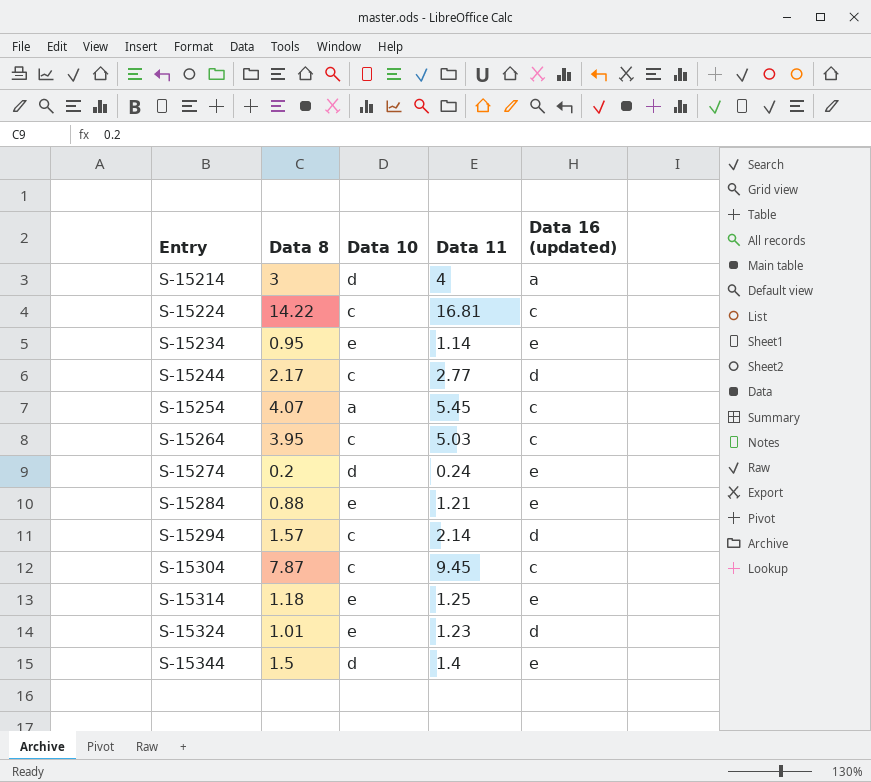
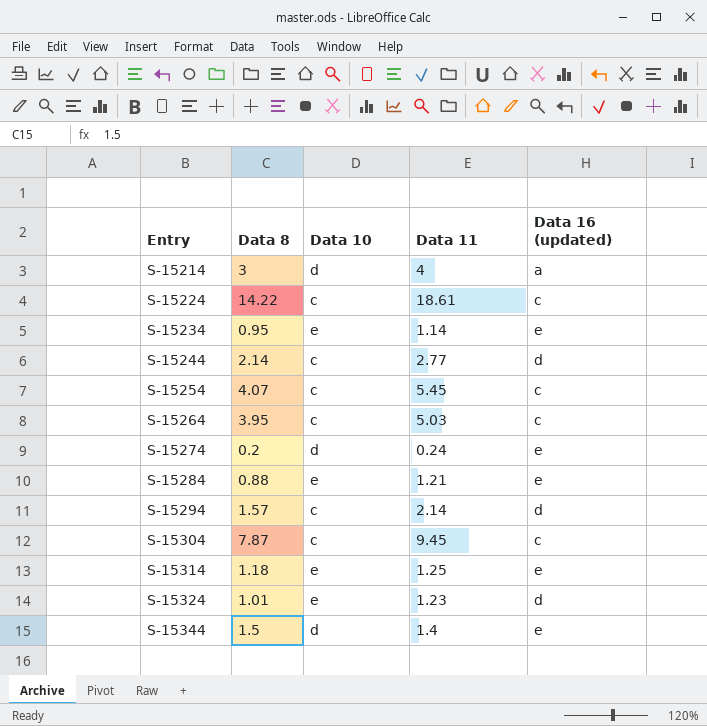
S-15224 | Data 11: 16.81 -> 18.61
S-15244 | Data 8: 2.17 -> 2.14
S-15254 | Data 10: a -> c

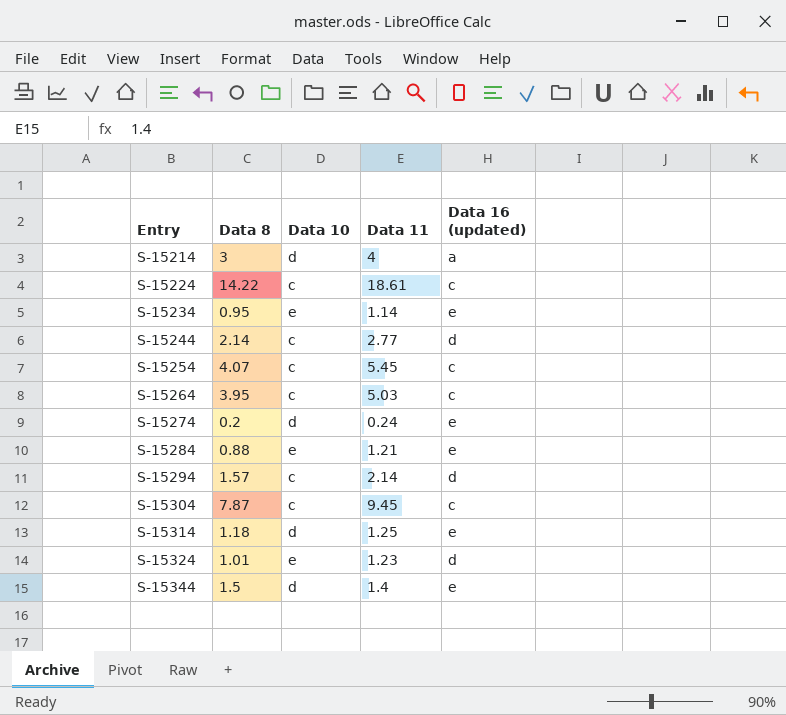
S-15314 | Data 10: e -> d

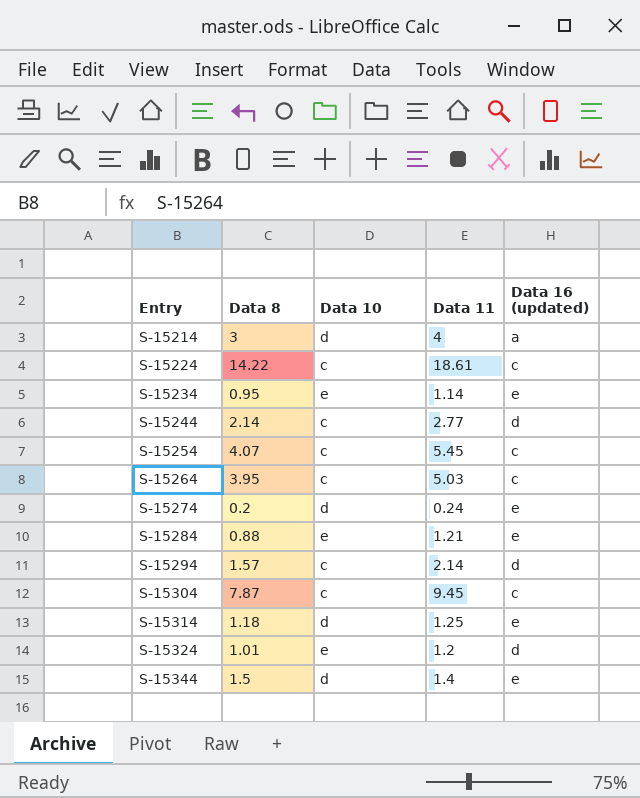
S-15324 | Data 11: 1.23 -> 1.2

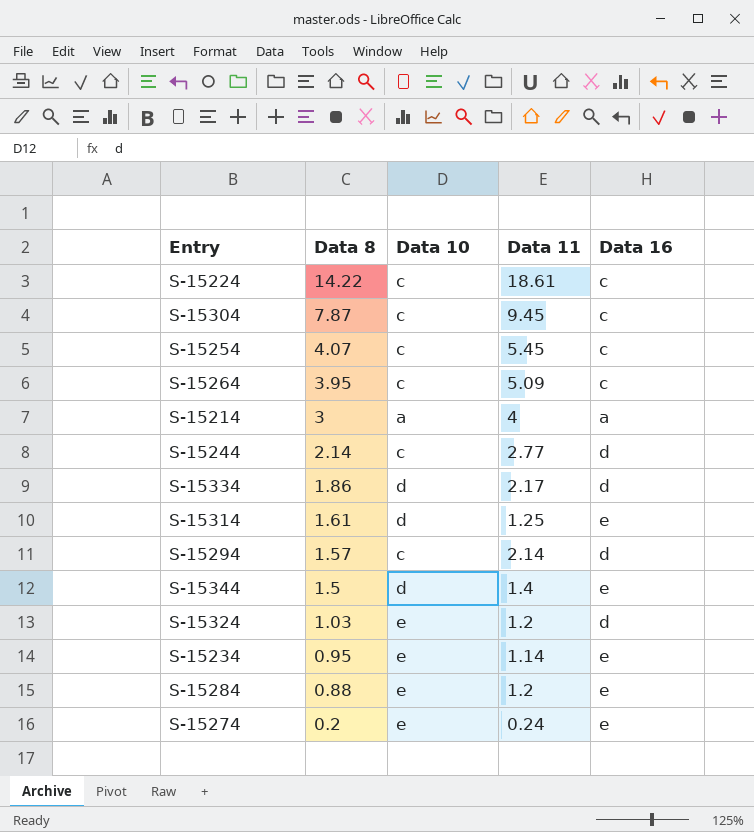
row order: Entry ascending -> Data 8 descending
column name: Data 16 (updated) -> Data 16
S-15264 | Data 11: 5.03 -> 5.09
S-15214 | Data 10: d -> a
row S-15334: none -> 1.86 | d | 2.17 | d
S-15314 | Data 8: 1.18 -> 1.61
S-15324 | Data 8: 1.01 -> 1.03
S-15284 | Data 11: 1.21 -> 1.2
S-15274 | Data 10: d -> e

